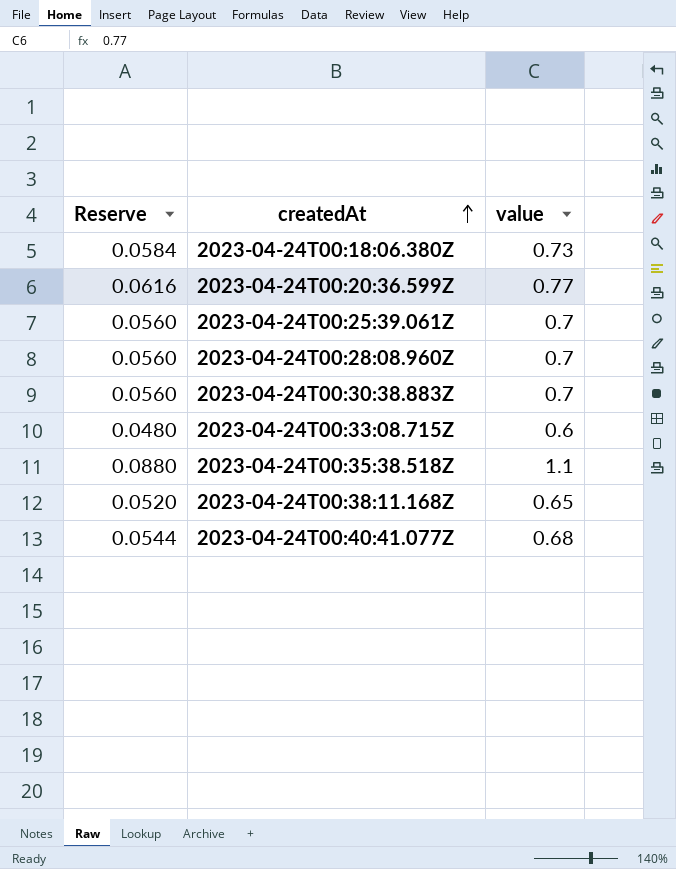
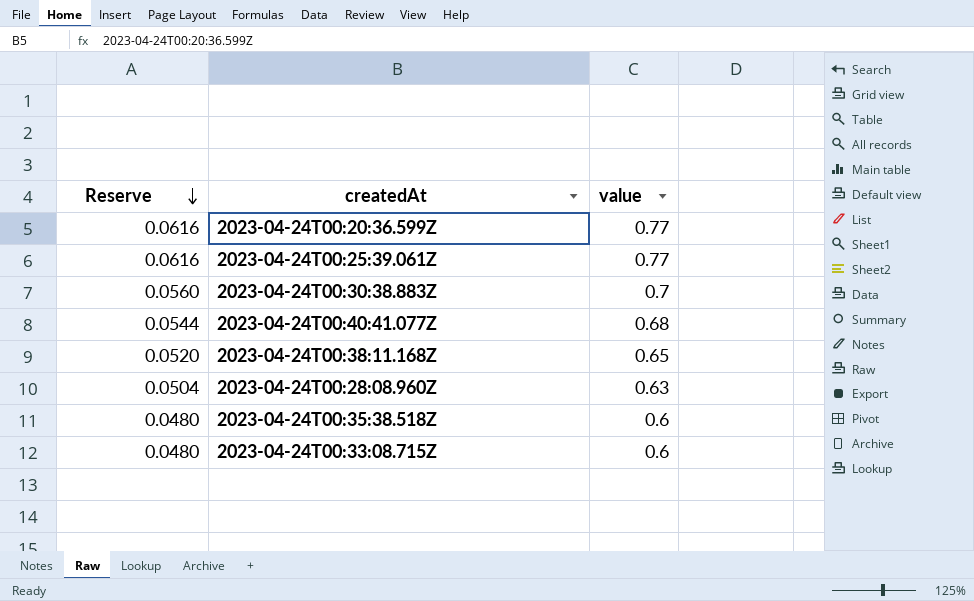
row order: createdAt ascending -> Reserve descending
row 2023-04-24T00:18:06.380Z: 0.0584 | 0.73 -> none
2023-04-24T00:25:39.061Z | Reserve: 0.0560 -> 0.0616
2023-04-24T00:25:39.061Z | value: 0.7 -> 0.77
2023-04-24T00:28:08.960Z | Reserve: 0.0560 -> 0.0504
2023-04-24T00:28:08.960Z | value: 0.7 -> 0.63
2023-04-24T00:35:38.518Z | Reserve: 0.0880 -> 0.0480
2023-04-24T00:35:38.518Z | value: 1.1 -> 0.6

